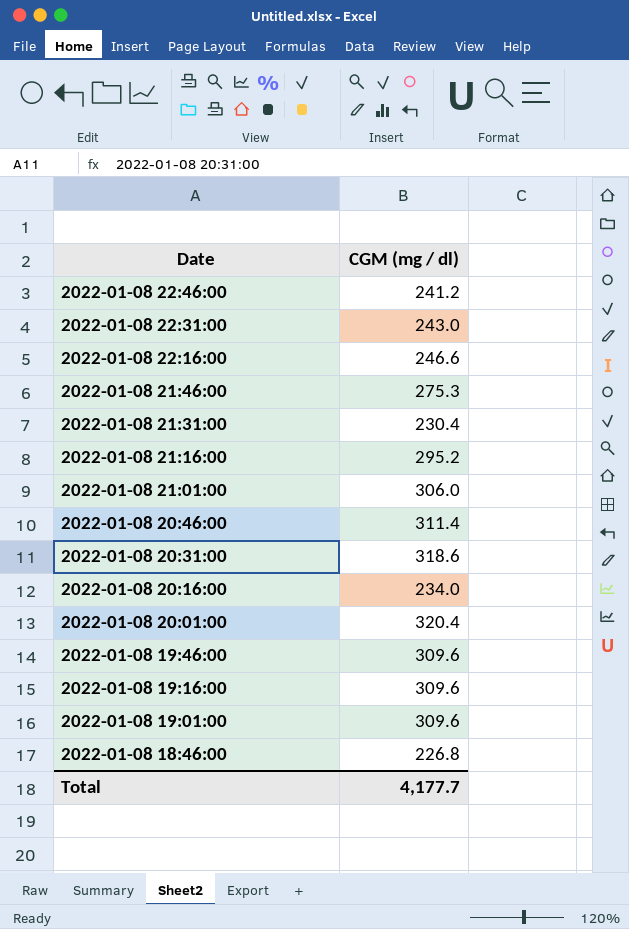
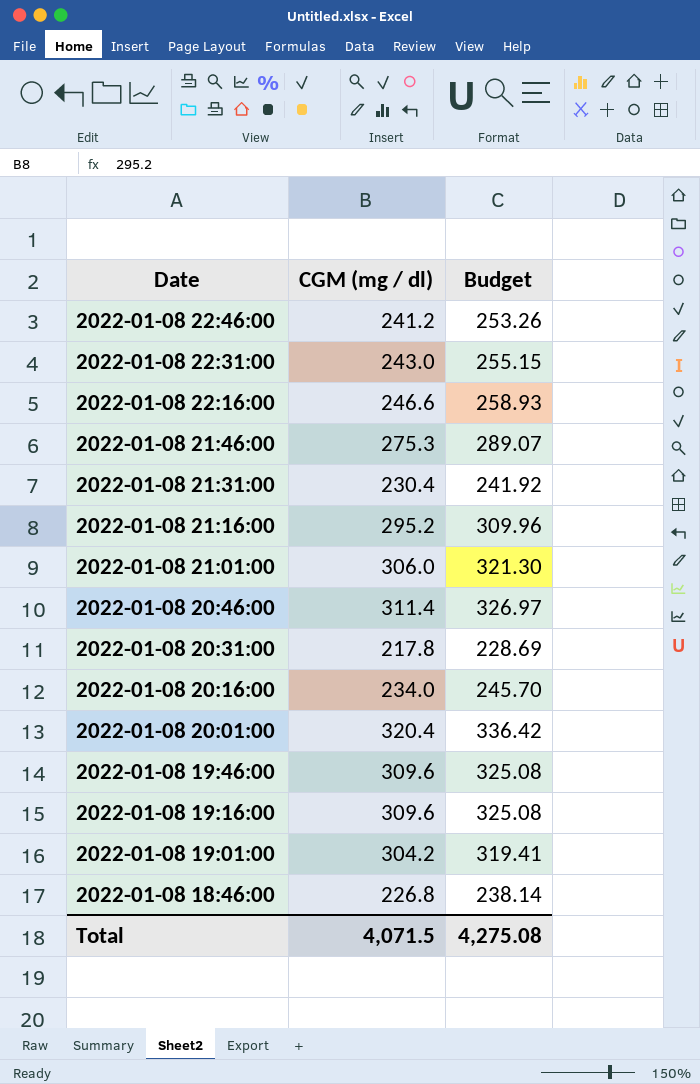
column Budget | formula: none -> [CGM (mg / dl)] * 1.05
2022-01-08 20:31:00 | CGM (mg / dl): 318.6 -> 217.8
2022-01-08 19:01:00 | CGM (mg / dl): 309.6 -> 304.2
Total | CGM (mg / dl): 4,177.7 -> 4,071.5

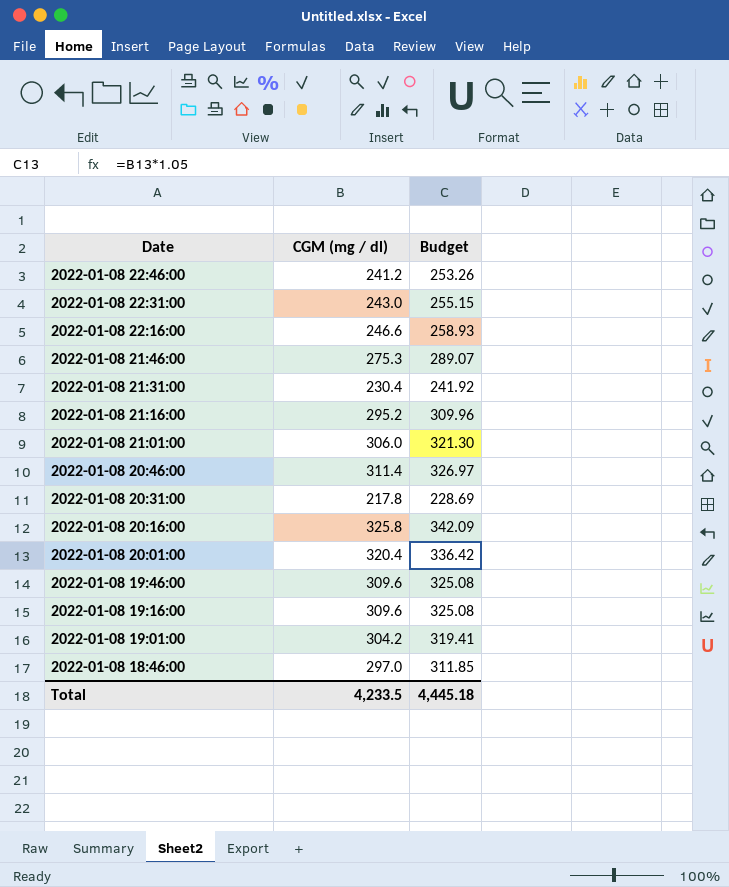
2022-01-08 20:16:00 | CGM (mg / dl): 234.0 -> 325.8
2022-01-08 20:16:00 | Budget: 245.70 -> 342.09
2022-01-08 18:46:00 | CGM (mg / dl): 226.8 -> 297.0
2022-01-08 18:46:00 | Budget: 238.14 -> 311.85
Total | CGM (mg / dl): 4,071.5 -> 4,233.5
Total | Budget: 4,275.08 -> 4,445.18

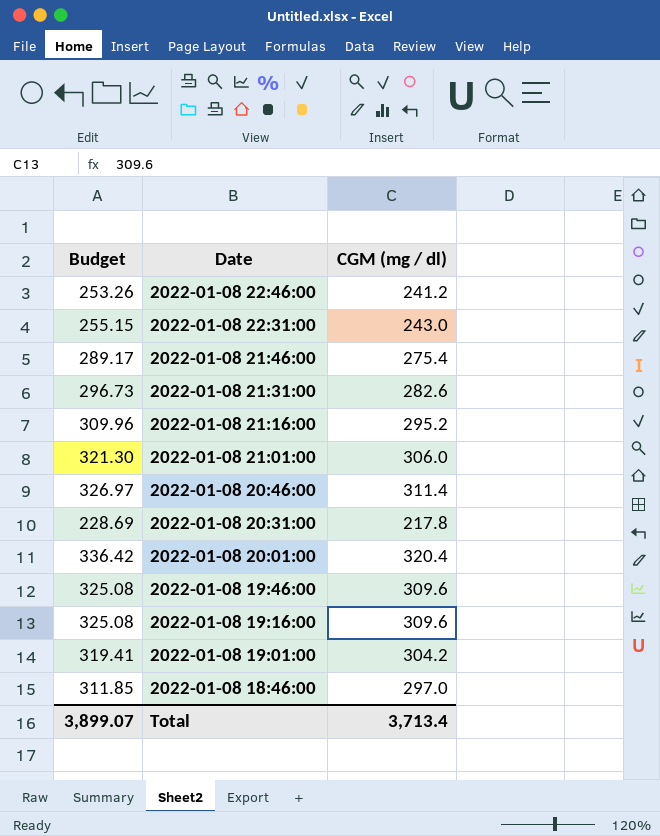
column Budget | position: 3 -> 1
row 2022-01-08 22:16:00: 246.6 | 258.93 -> none
row 2022-01-08 20:16:00: 325.8 | 342.09 -> none
2022-01-08 21:46:00 | Budget: 289.07 -> 289.17
2022-01-08 21:46:00 | CGM (mg / dl): 275.3 -> 275.4
2022-01-08 21:31:00 | Budget: 241.92 -> 296.73
2022-01-08 21:31:00 | CGM (mg / dl): 230.4 -> 282.6
Total | Budget: 4,445.18 -> 3,899.07
Total | CGM (mg / dl): 4,233.5 -> 3,713.4

